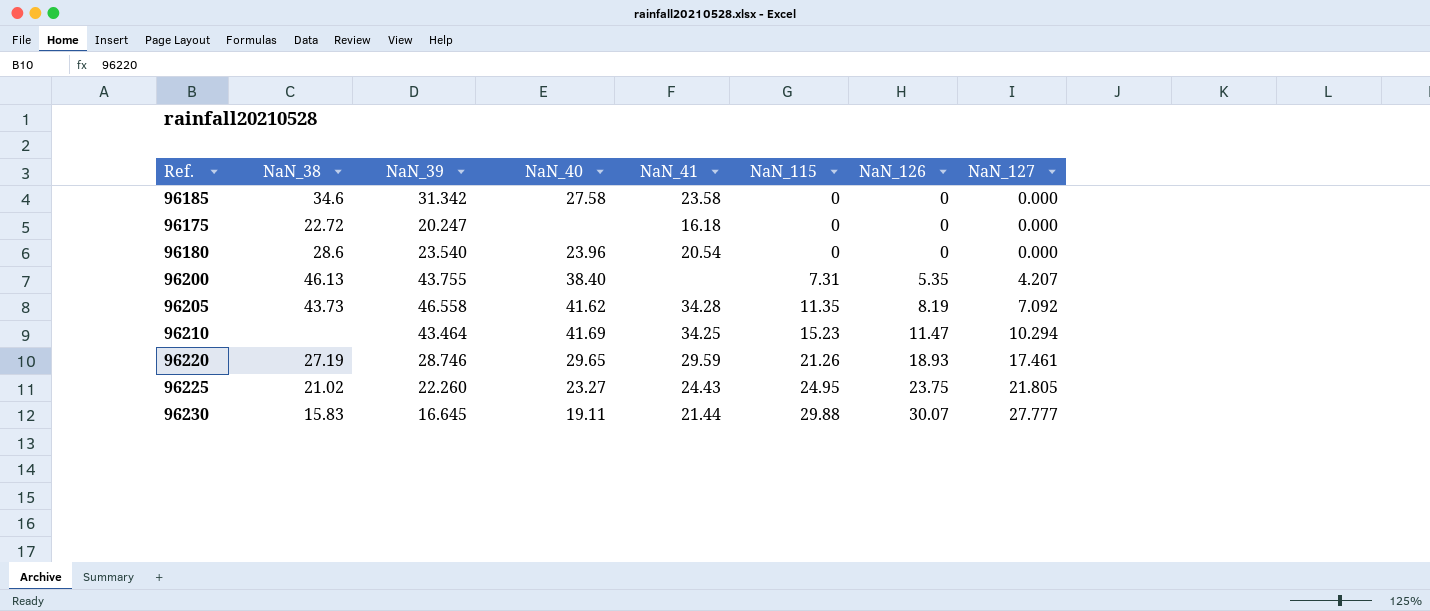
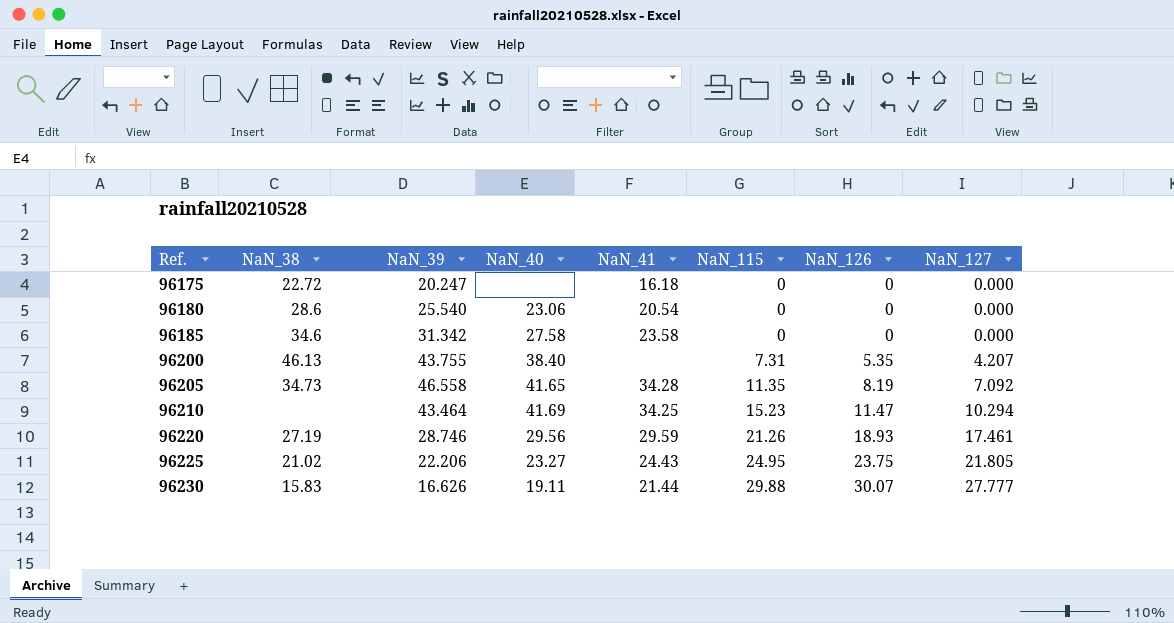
row order: NaN_115 ascending -> Ref. ascending
96180 | NaN_39: 23.540 -> 25.540
96180 | NaN_40: 23.96 -> 23.06
96205 | NaN_38: 43.73 -> 34.73
96205 | NaN_40: 41.62 -> 41.65
96220 | NaN_40: 29.65 -> 29.56
96225 | NaN_39: 22.260 -> 22.206
96230 | NaN_39: 16.645 -> 16.626

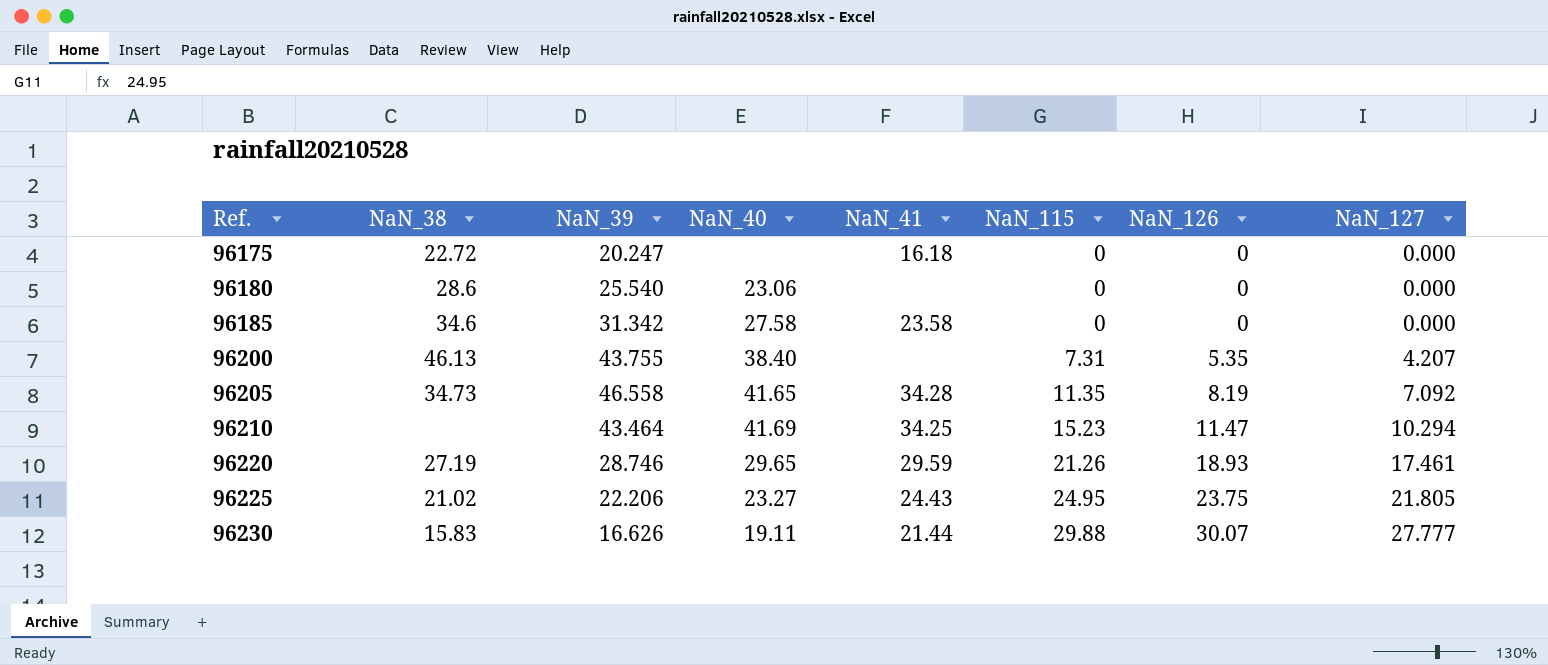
96180 | NaN_41: 20.54 -> none
96220 | NaN_40: 29.56 -> 29.65

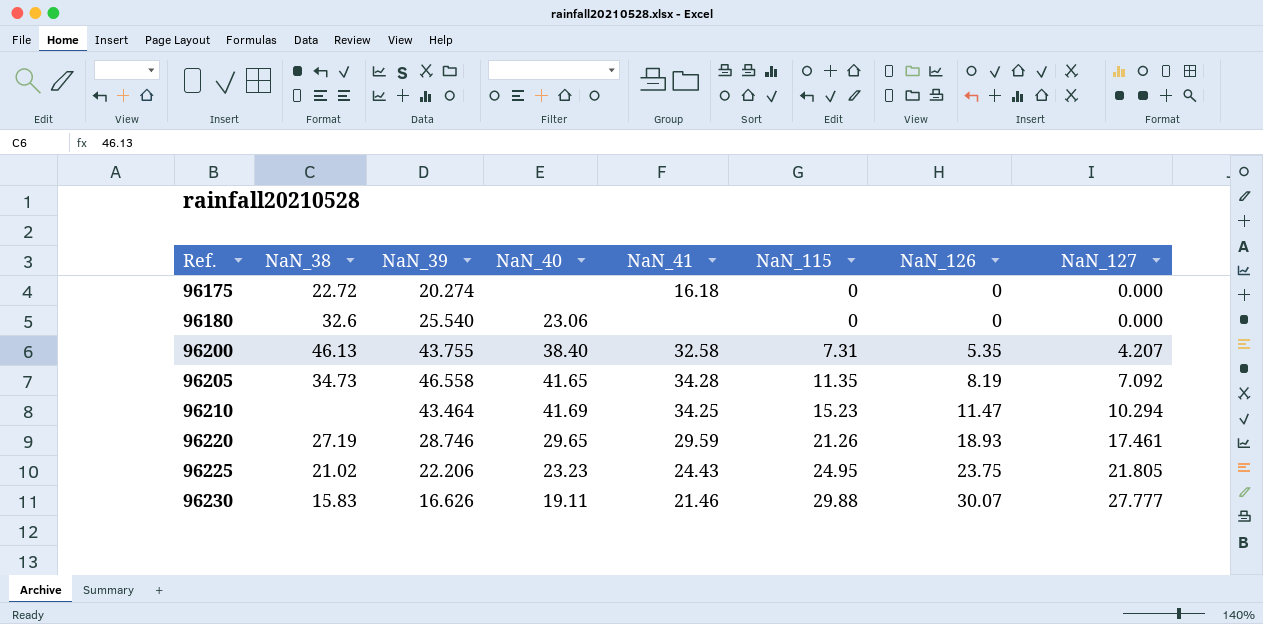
row 96185: 34.6 | 31.342 | 27.58 | 23.58 | 0 | 0 | 0.000 -> none
96175 | NaN_39: 20.247 -> 20.274
96180 | NaN_38: 28.6 -> 32.6
96200 | NaN_41: none -> 32.58
96225 | NaN_40: 23.27 -> 23.23
96230 | NaN_41: 21.44 -> 21.46

